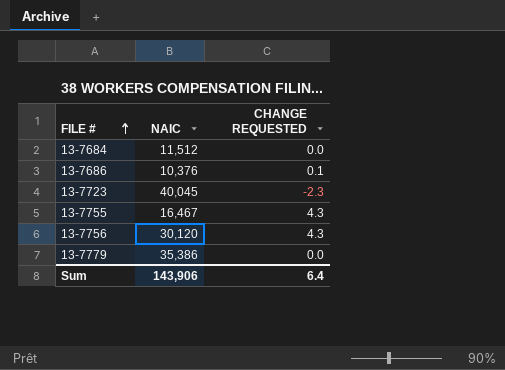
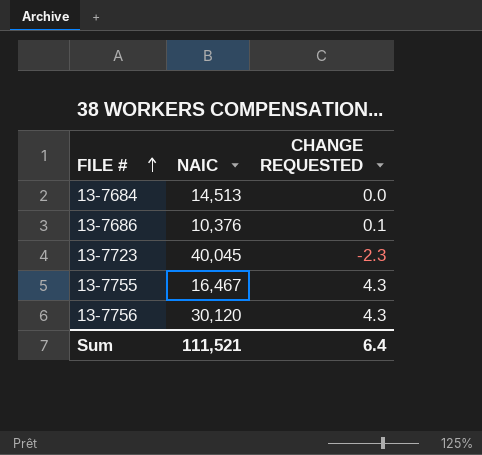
row 13-7779: 35,386 | 0.0 -> none
13-7684 | NAIC: 11,512 -> 14,513
Sum | NAIC: 143,906 -> 111,521

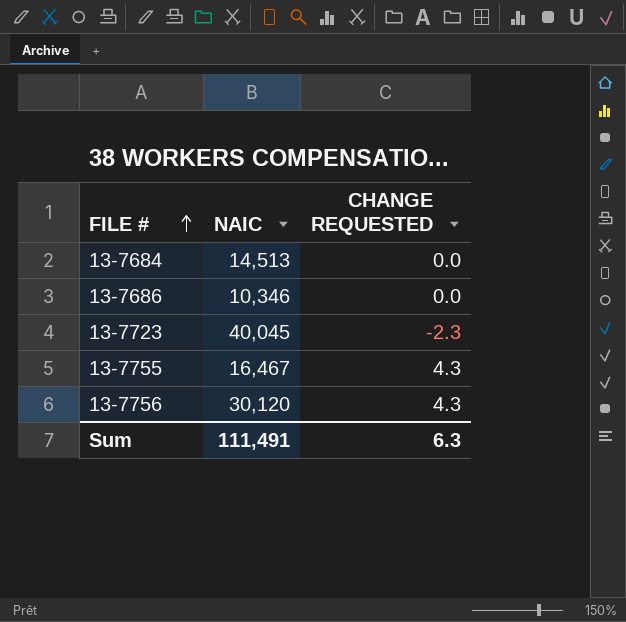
13-7686 | NAIC: 10,376 -> 10,346
13-7686 | CHANGE REQUESTED: 0.1 -> 0.0
Sum | NAIC: 111,521 -> 111,491
Sum | CHANGE REQUESTED: 6.4 -> 6.3

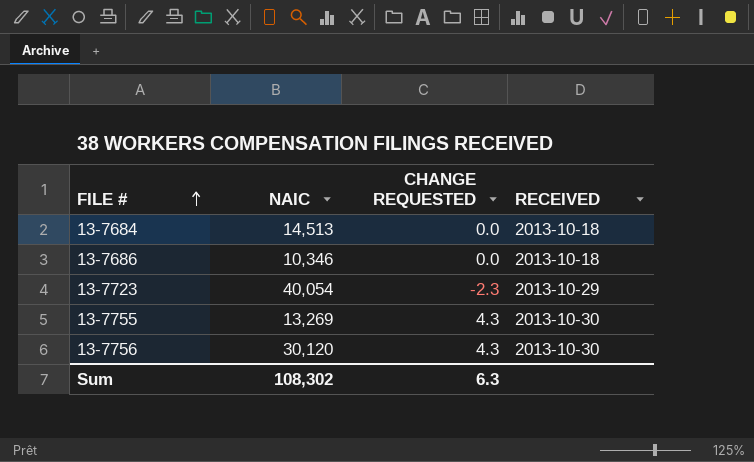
column RECEIVED | position: none -> 4
13-7723 | NAIC: 40,045 -> 40,054
13-7755 | NAIC: 16,467 -> 13,269
Sum | NAIC: 111,491 -> 108,302

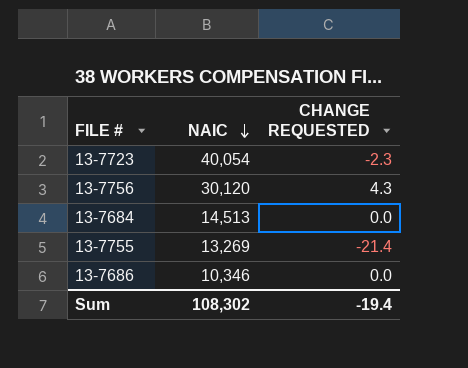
row order: FILE # ascending -> NAIC descending
column RECEIVED | position: 4 -> none
13-7755 | CHANGE REQUESTED: 4.3 -> -21.4
Sum | CHANGE REQUESTED: 6.3 -> -19.4

